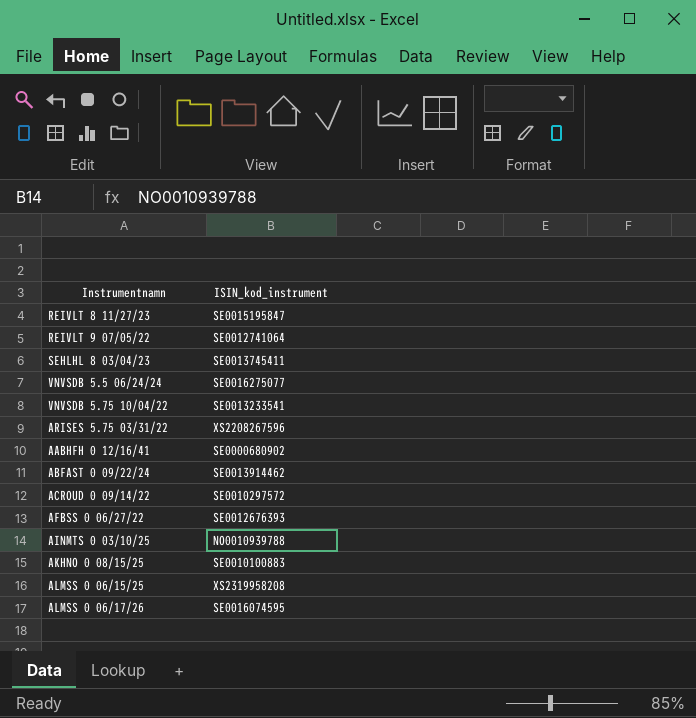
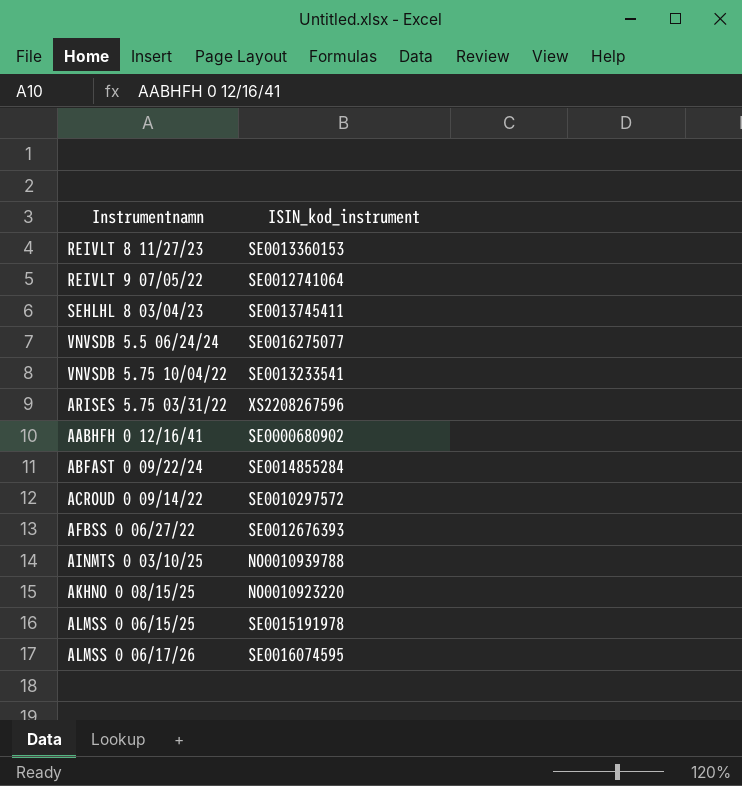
REIVLT 8 11/27/23 | ISIN_kod_instrument: SE0015195847 -> SE0013360153
ABFAST 0 09/22/24 | ISIN_kod_instrument: SE0013914462 -> SE0014855284
AKHNO 0 08/15/25 | ISIN_kod_instrument: SE0010100883 -> NO0010923220
ALMSS 0 06/15/25 | ISIN_kod_instrument: XS2319958208 -> SE0015191978

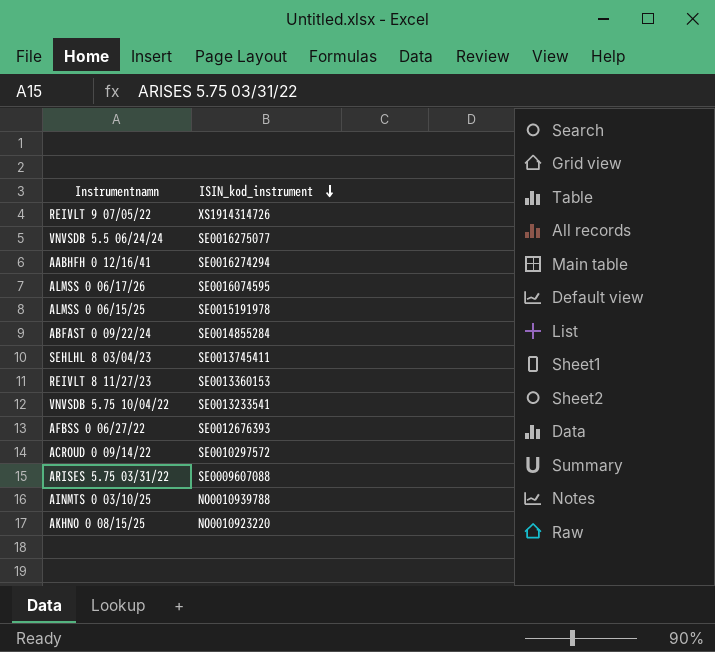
row order: none -> ISIN_kod_instrument descending
REIVLT 9 07/05/22 | ISIN_kod_instrument: SE0012741064 -> XS1914314726
AABHFH 0 12/16/41 | ISIN_kod_instrument: SE0000680902 -> SE0016274294
ARISES 5.75 03/31/22 | ISIN_kod_instrument: XS2208267596 -> SE0009607088

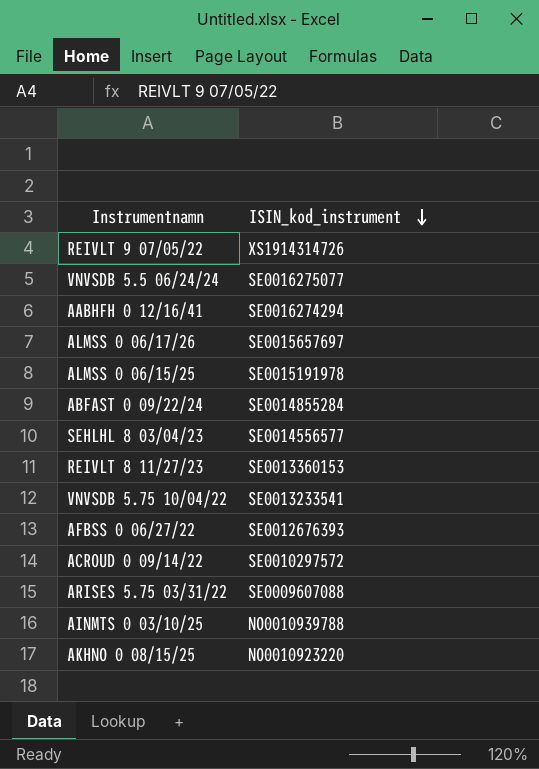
ALMSS 0 06/17/26 | ISIN_kod_instrument: SE0016074595 -> SE0015657697
SEHLHL 8 03/04/23 | ISIN_kod_instrument: SE0013745411 -> SE0014556577

